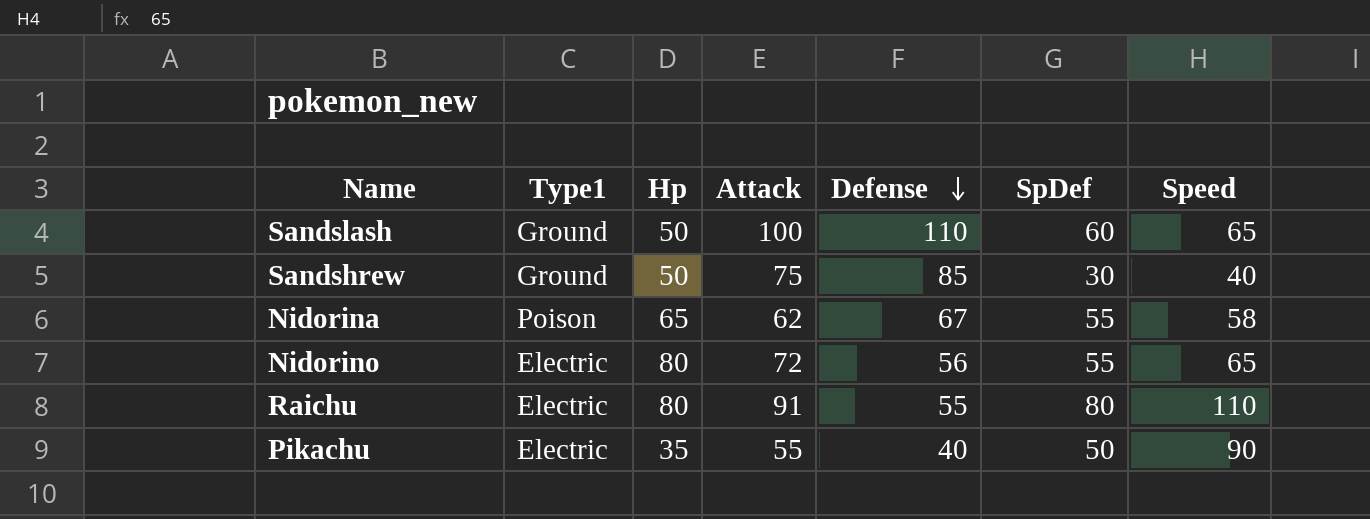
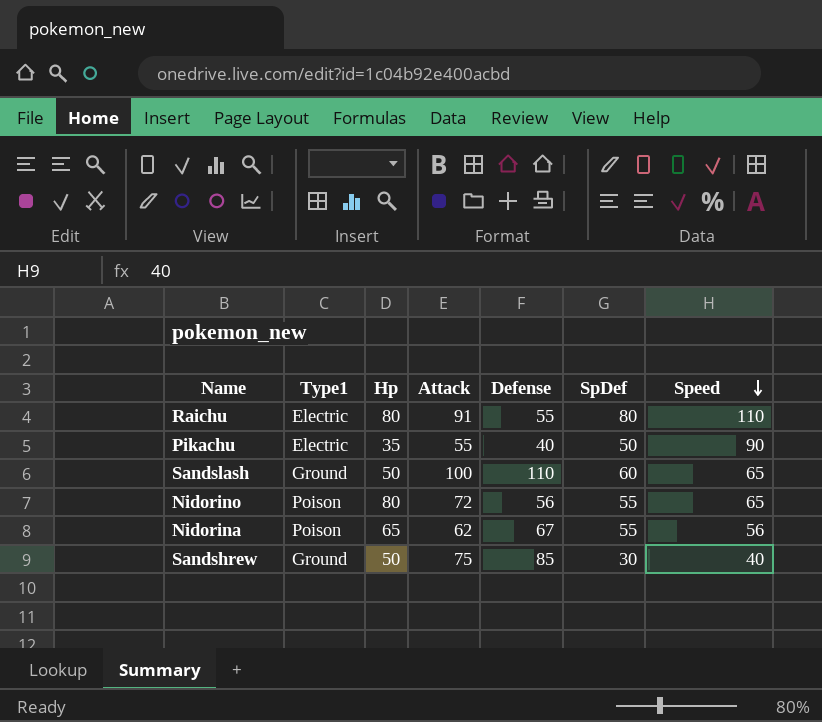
row order: Defense descending -> Speed descending
Nidorino | Type1: Electric -> Poison
Nidorina | Speed: 58 -> 56

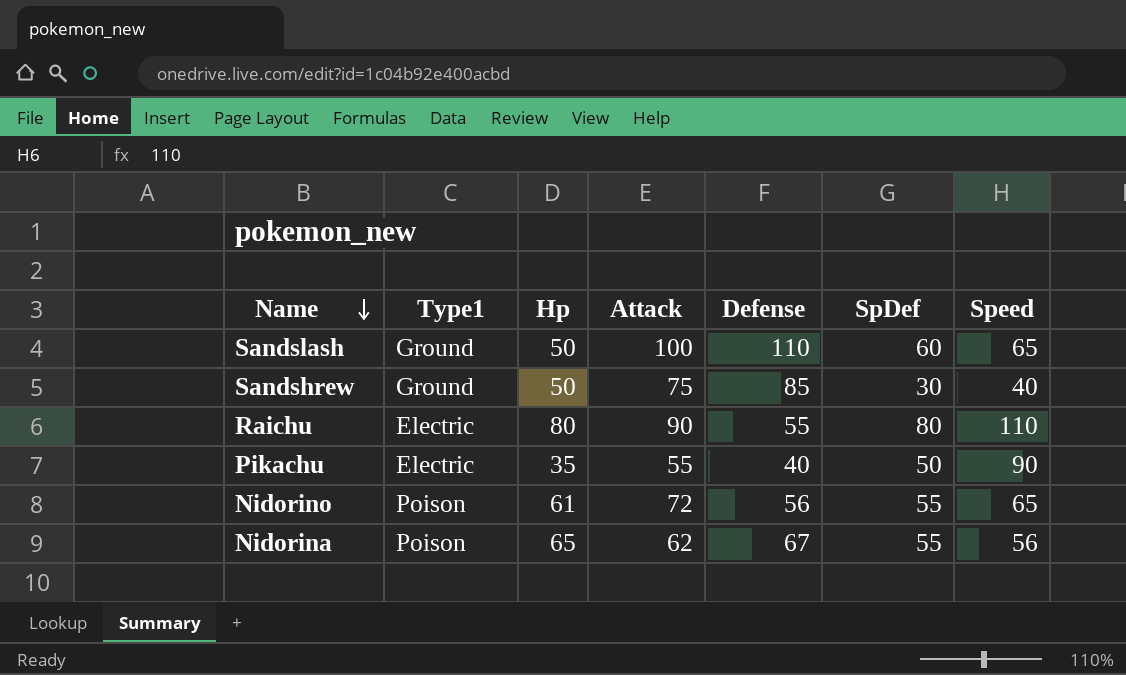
row order: Speed descending -> Name descending
Raichu | Attack: 91 -> 90
Nidorino | Hp: 80 -> 61

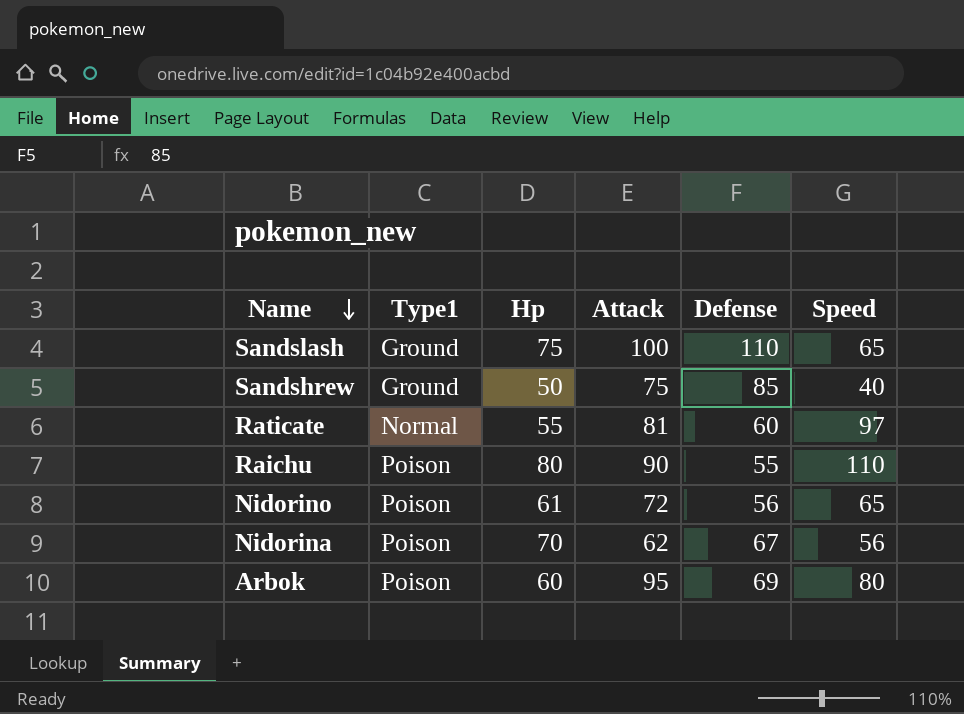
column SpDef | position: 6 -> none
row Pikachu: Electric | 35 | 55 | 40 | 50 | 90 -> none
Sandslash | Hp: 50 -> 75
row Raticate: none -> Normal | 55 | 81 | 60 | 97
Raichu | Type1: Electric -> Poison
Nidorina | Hp: 65 -> 70
row Arbok: none -> Poison | 60 | 95 | 69 | 80

